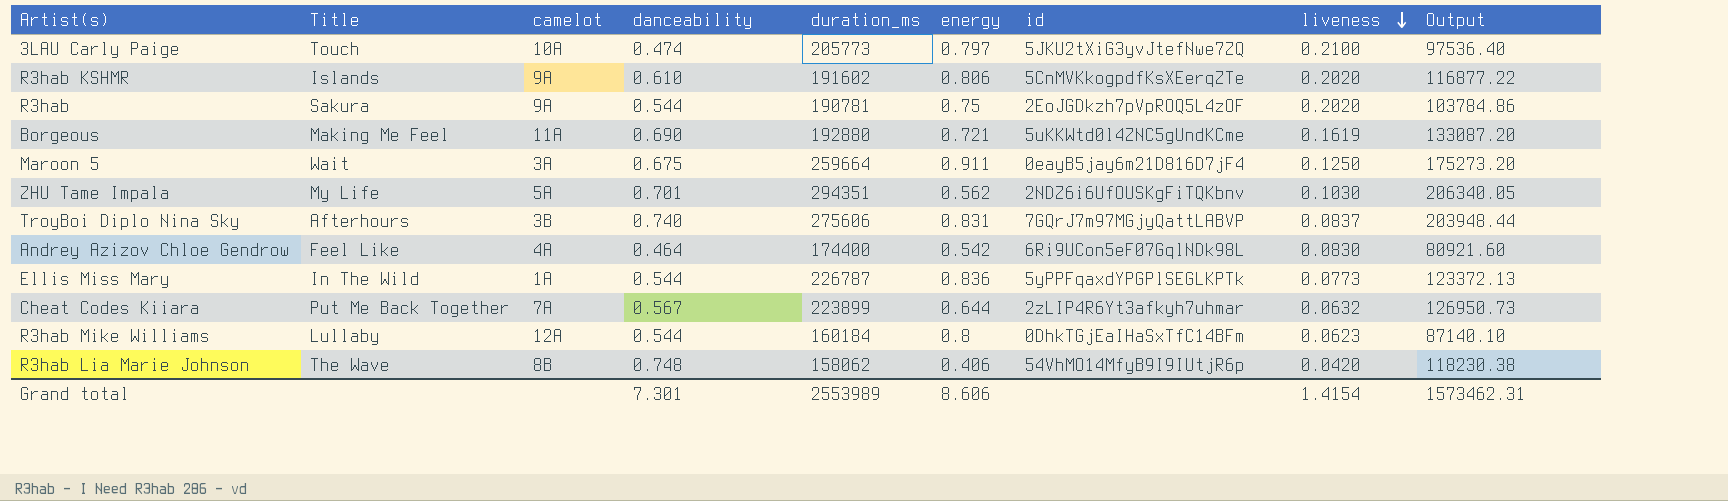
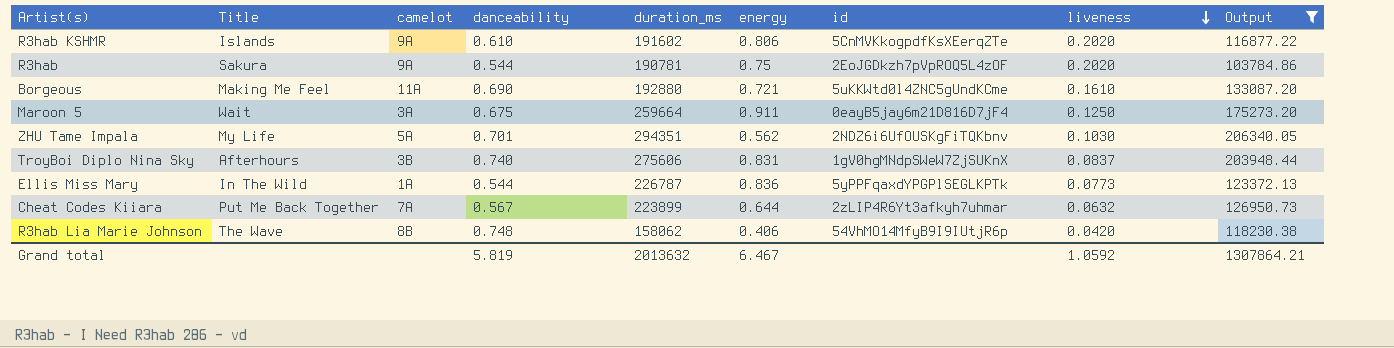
filter: none -> Output >= 103784.86
Borgeous | liveness: 0.1619 -> 0.1610
TroyBoi Diplo Nina Sky | id: 7GQrJ7m97MGjyQattLABVP -> 1gV0hgMNdpSWeW7ZjSUKnX
Grand total | danceability: 7.301 -> 5.819
Grand total | duration_ms: 2553989 -> 2013632
Grand total | energy: 8.606 -> 6.467
Grand total | liveness: 1.4154 -> 1.0592
Grand total | Output: 1573462.31 -> 1307864.21

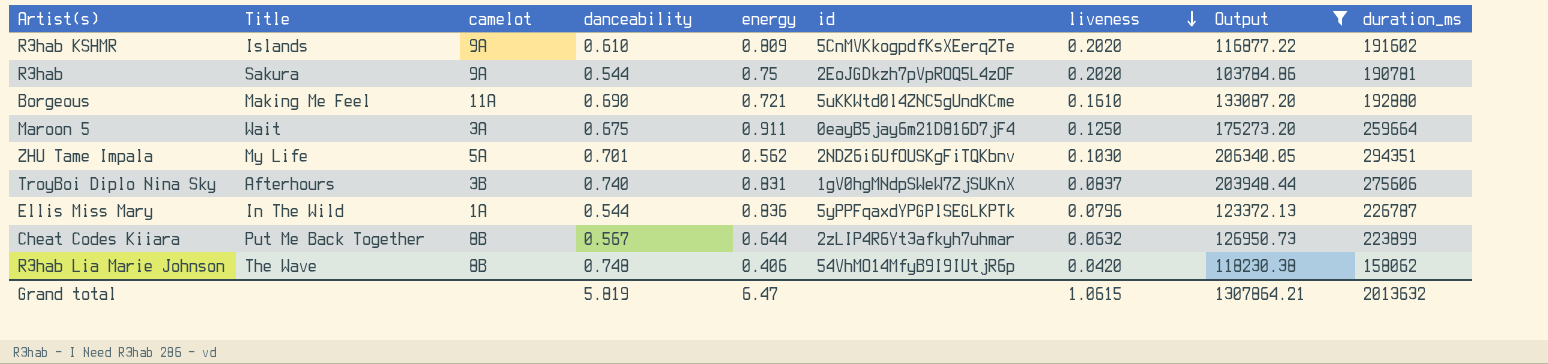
column duration_ms | position: 5 -> 9
R3hab KSHMR | energy: 0.806 -> 0.809
Ellis Miss Mary | liveness: 0.0773 -> 0.0796
Cheat Codes Kiiara | camelot: 7A -> 8B
Grand total | energy: 6.467 -> 6.47
Grand total | liveness: 1.0592 -> 1.0615

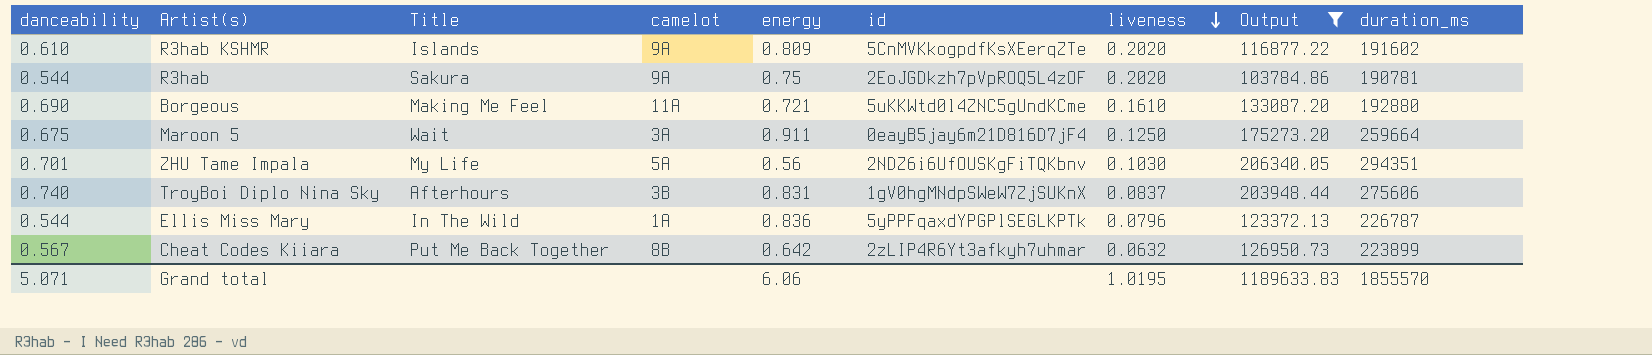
column danceability | position: 4 -> 1
row R3hab Lia Marie Johnson: The Wave | 8B | 0.748 | 0.406 | 54VhMO14MfyB9I9IUtjR6p | 0.0420 | 118230.38 | 158062 -> none
ZHU Tame Impala | energy: 0.562 -> 0.56
Cheat Codes Kiiara | energy: 0.644 -> 0.642
Grand total | danceability: 5.819 -> 5.071
Grand total | energy: 6.47 -> 6.06
Grand total | liveness: 1.0615 -> 1.0195
Grand total | Output: 1307864.21 -> 1189633.83
Grand total | duration_ms: 2013632 -> 1855570

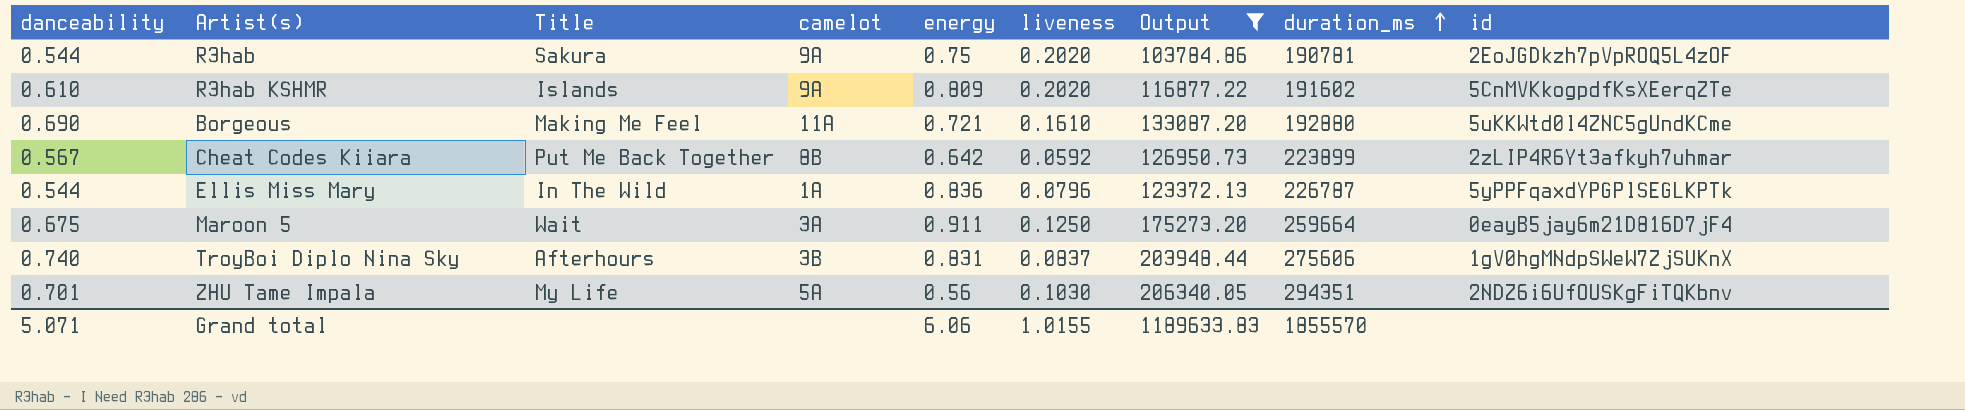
row order: liveness descending -> duration_ms ascending
column id | position: 6 -> 9
Cheat Codes Kiiara | liveness: 0.0632 -> 0.0592
Grand total | liveness: 1.0195 -> 1.0155

